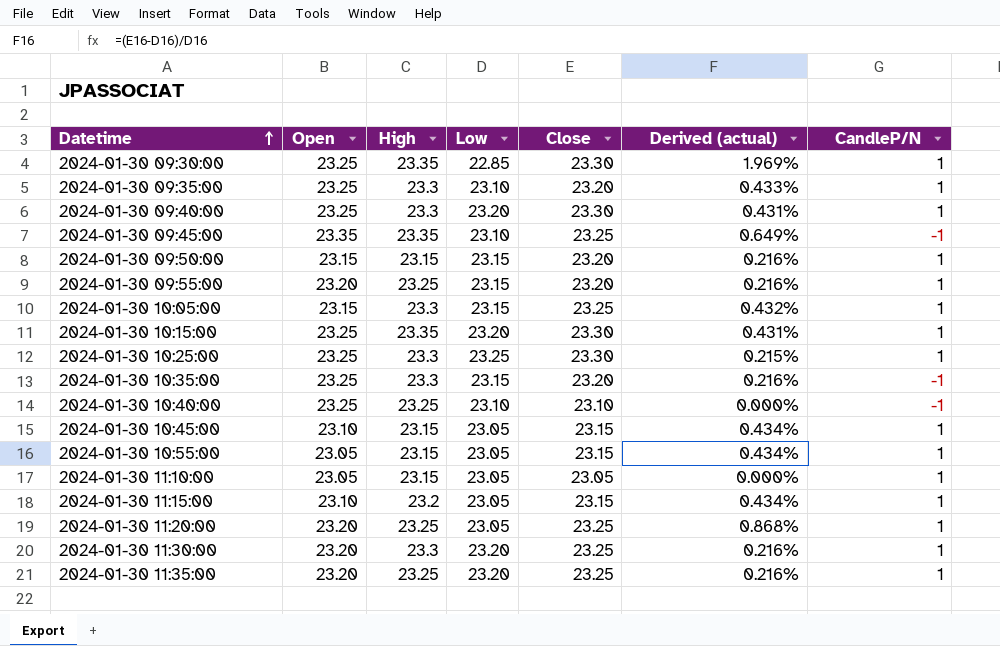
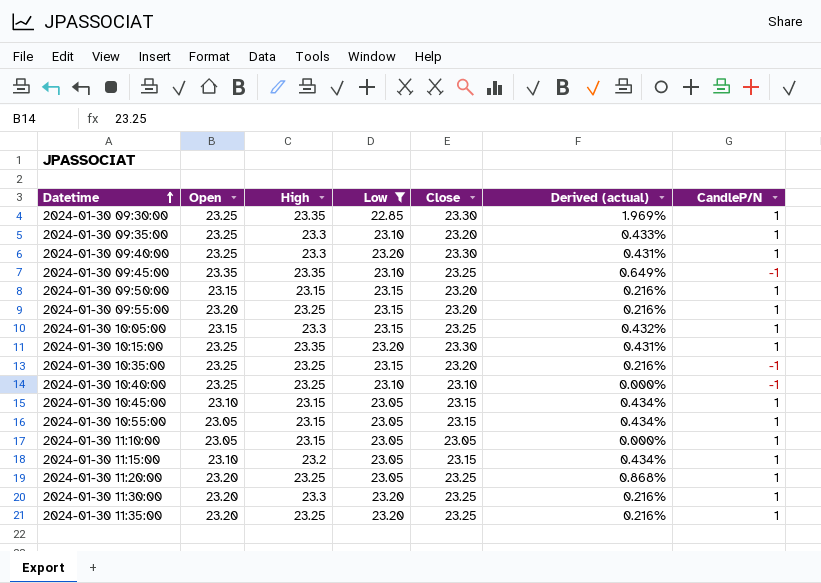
filter: none -> Low != 23.25
2024-01-30 10:35:00 | High: 23.3 -> 23.25

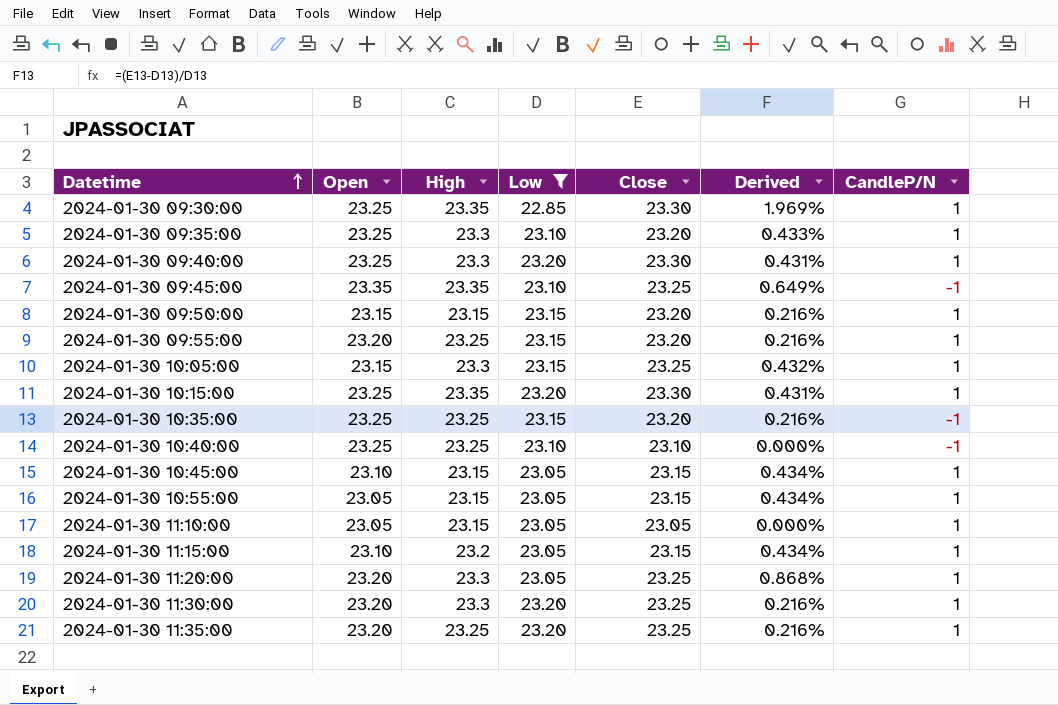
column name: Derived (actual) -> Derived
2024-01-30 11:20:00 | High: 23.25 -> 23.3

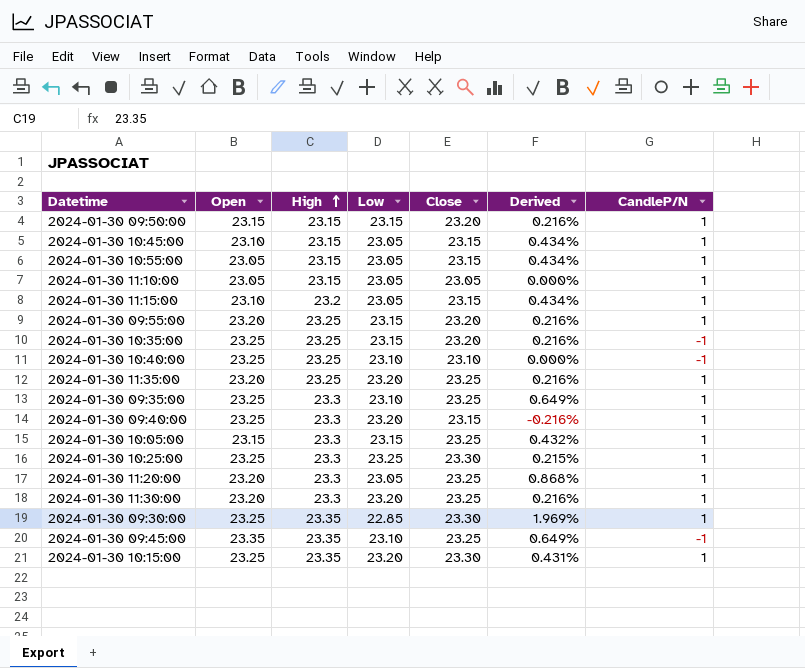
filter: Low != 23.25 -> none
row order: Datetime ascending -> High ascending
2024-01-30 09:35:00 | Close: 23.20 -> 23.25
2024-01-30 09:35:00 | Derived: 0.433% -> 0.649%
2024-01-30 09:40:00 | Close: 23.30 -> 23.15
2024-01-30 09:40:00 | Derived: 0.431% -> -0.216%

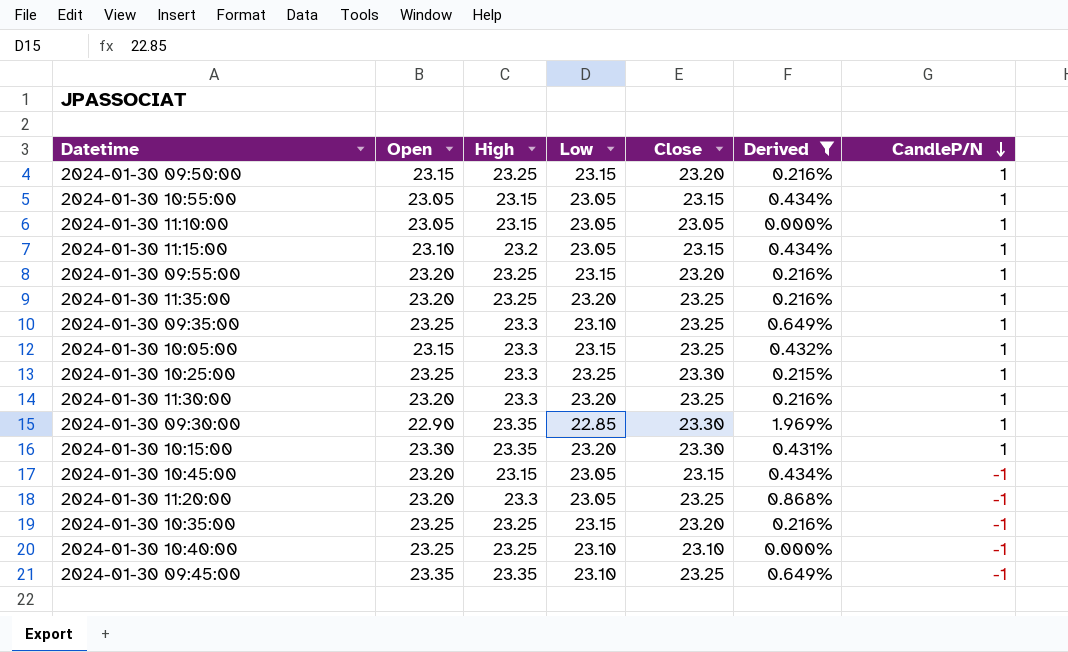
filter: none -> Derived != -0.216%
row order: High ascending -> CandleP/N descending
2024-01-30 09:50:00 | High: 23.15 -> 23.25
2024-01-30 09:30:00 | Open: 23.25 -> 22.90
2024-01-30 10:15:00 | Open: 23.25 -> 23.30
2024-01-30 10:45:00 | Open: 23.10 -> 23.20
2024-01-30 10:45:00 | CandleP/N: 1 -> -1
2024-01-30 11:20:00 | CandleP/N: 1 -> -1

